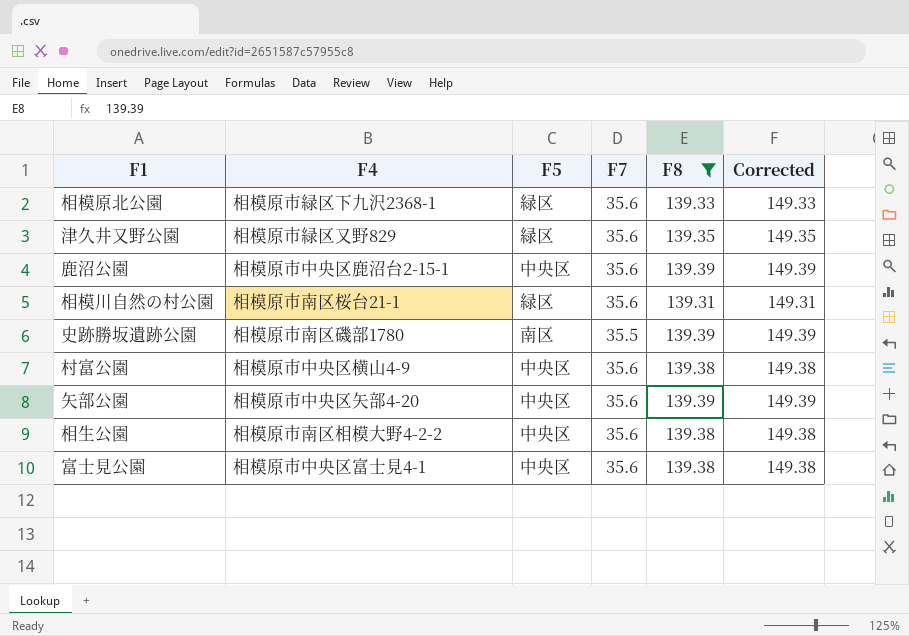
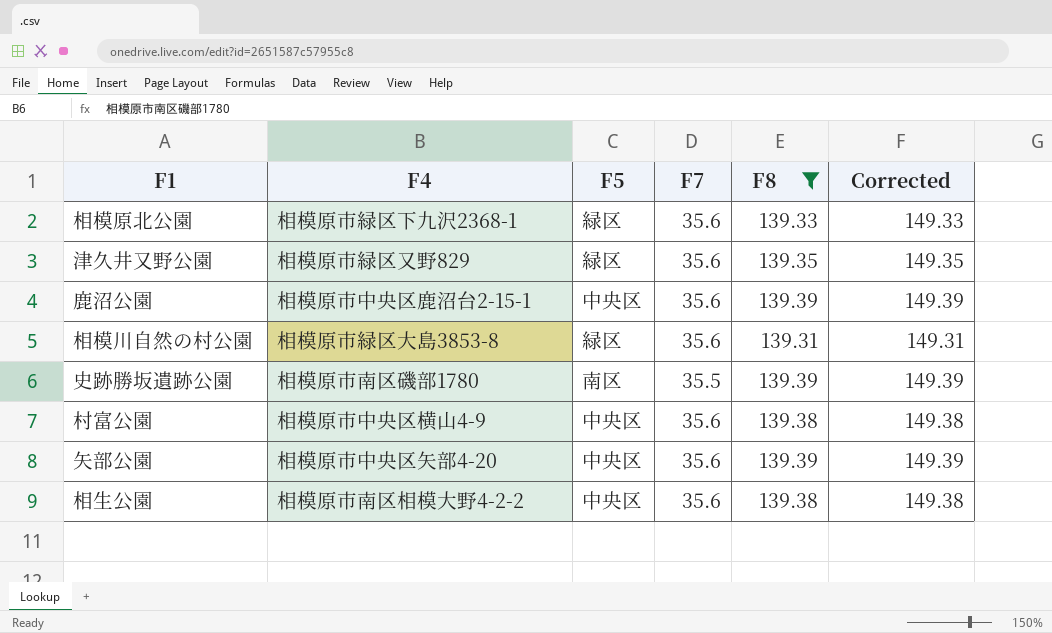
row 富士見公園: 相模原市中央区富士見4-1 | 中央区 | 35.6 | 139.38 | 149.38 -> none
相模川自然の村公園 | F4: 相模原市南区桜台21-1 -> 相模原市緑区大島3853-8

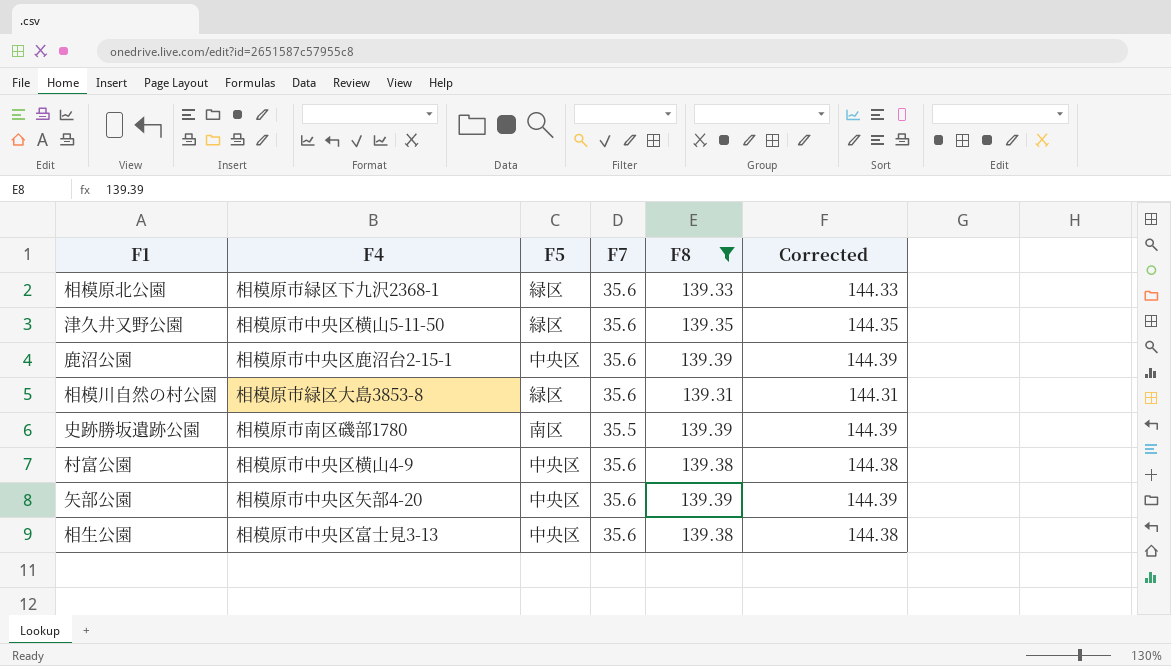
column Corrected | formula: [F8] + 10 -> [F8] + 5
津久井又野公園 | F4: 相模原市緑区又野829 -> 相模原市中央区横山5-11-50
相生公園 | F4: 相模原市南区相模大野4-2-2 -> 相模原市中央区富士見3-13

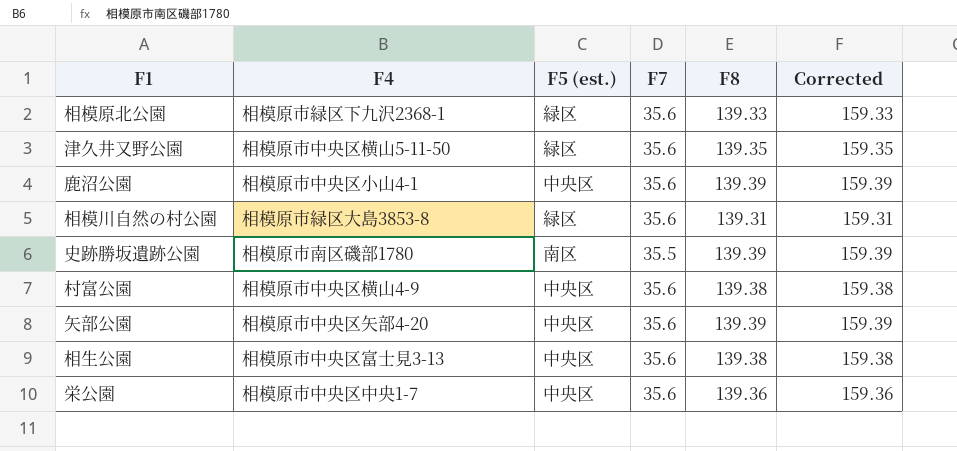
filter: F8 != 139.36 -> none
column name: F5 -> F5 (est.)
column Corrected | formula: [F8] + 5 -> [F8] + 20
鹿沼公園 | F4: 相模原市中央区鹿沼台2-15-1 -> 相模原市中央区小山4-1

